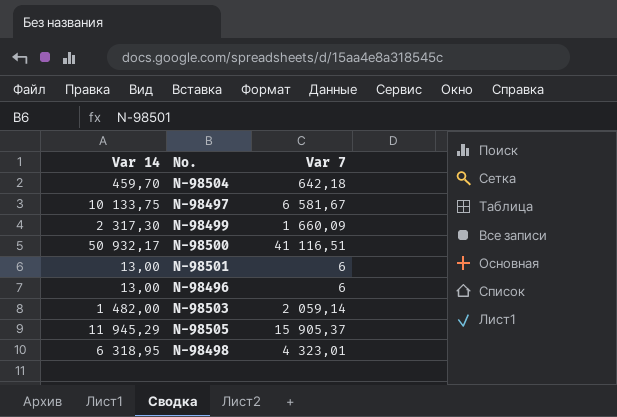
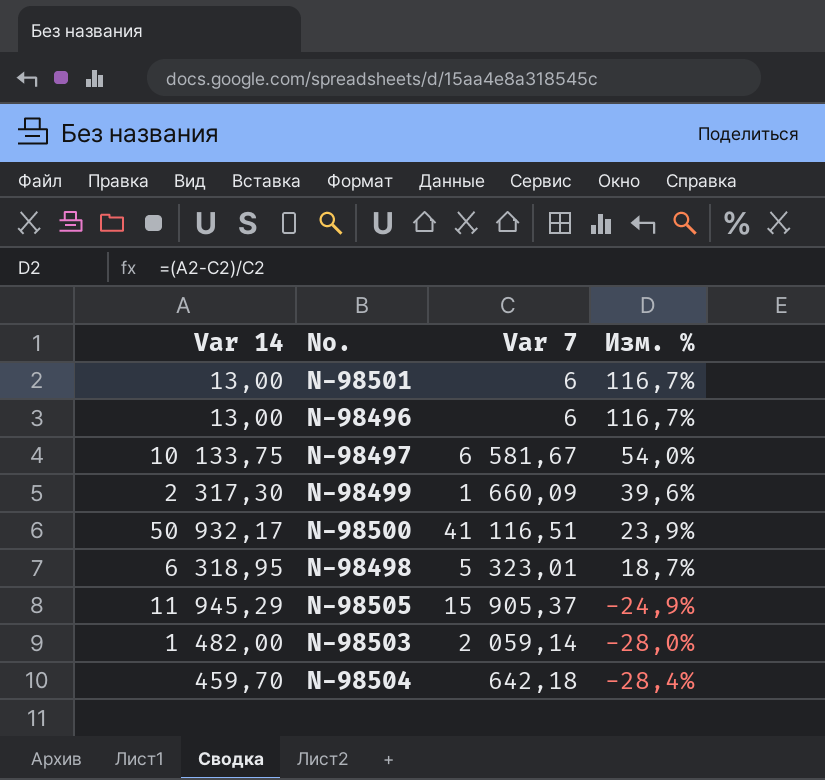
row order: none -> Изм. % descending
column Изм. % | formula: none -> ([Var 14] - [Var 7]) / [Var 7]
N-98498 | Var 7: 4 323,01 -> 5 323,01

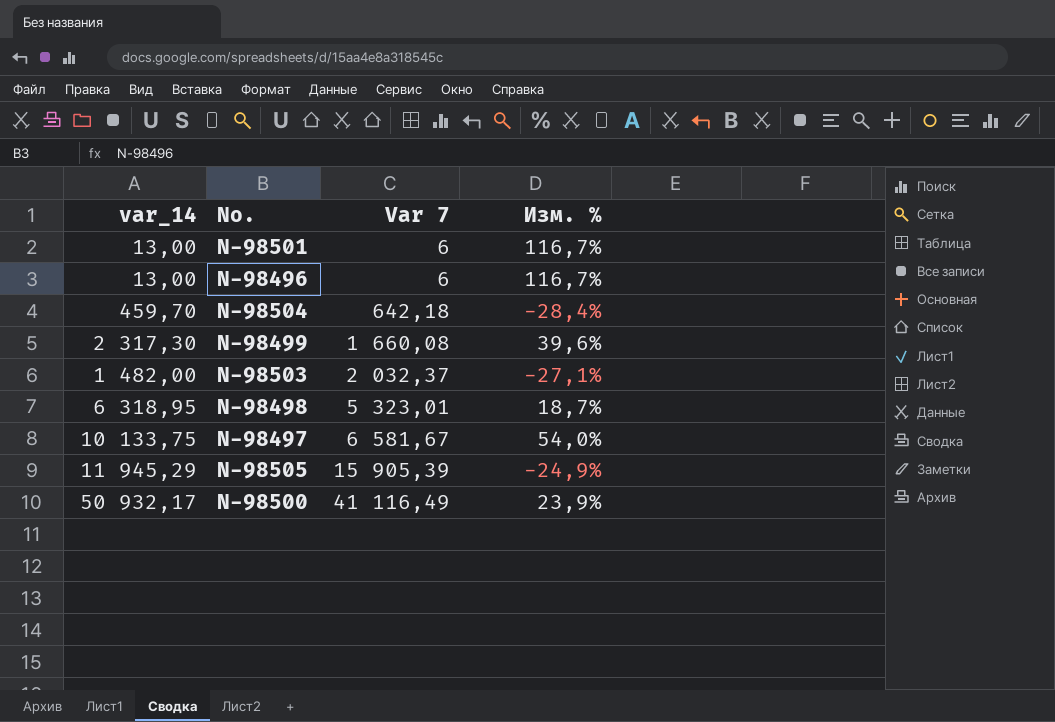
row order: Изм. % descending -> Var 7 ascending
column name: Var 14 -> var_14
N-98499 | Var 7: 1 660,09 -> 1 660,08
N-98503 | Var 7: 2 059,14 -> 2 032,37
N-98503 | Изм. %: -28,0% -> -27,1%
N-98505 | Var 7: 15 905,37 -> 15 905,39
N-98500 | Var 7: 41 116,51 -> 41 116,49

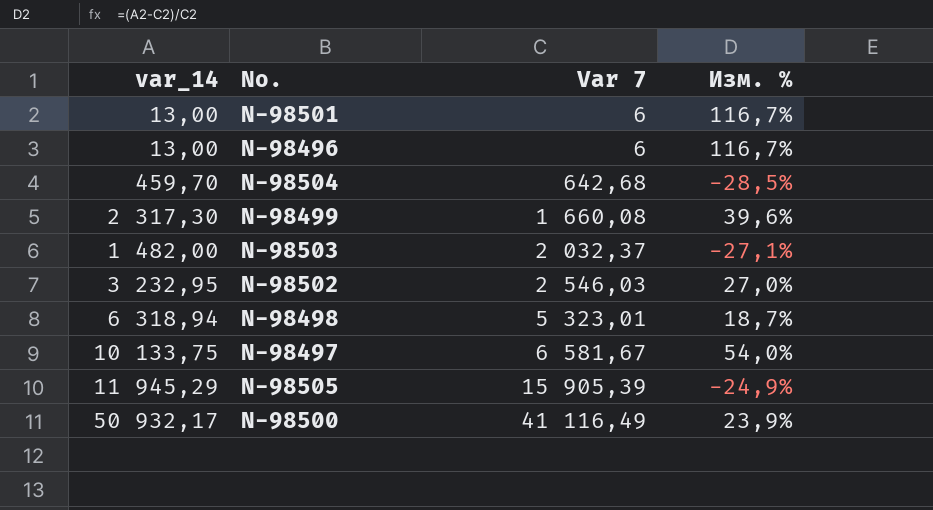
N-98504 | Var 7: 642,18 -> 642,68
N-98504 | Изм. %: -28,4% -> -28,5%
row N-98502: none -> 3 232,95 | 2 546,03 | 27,0%
N-98498 | var_14: 6 318,95 -> 6 318,94

